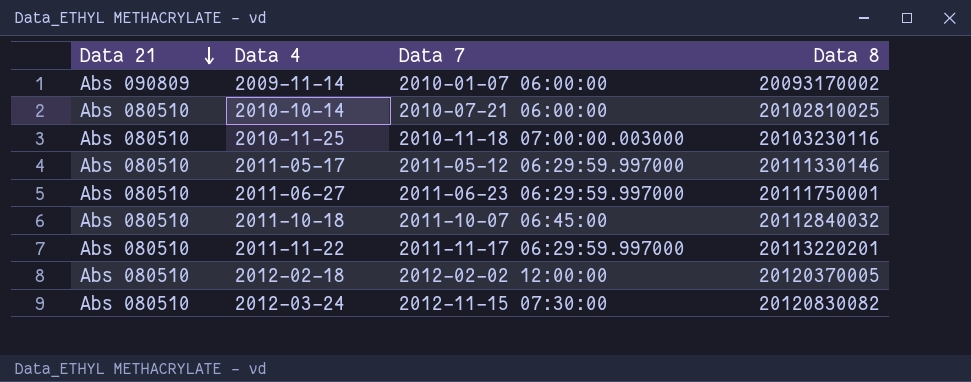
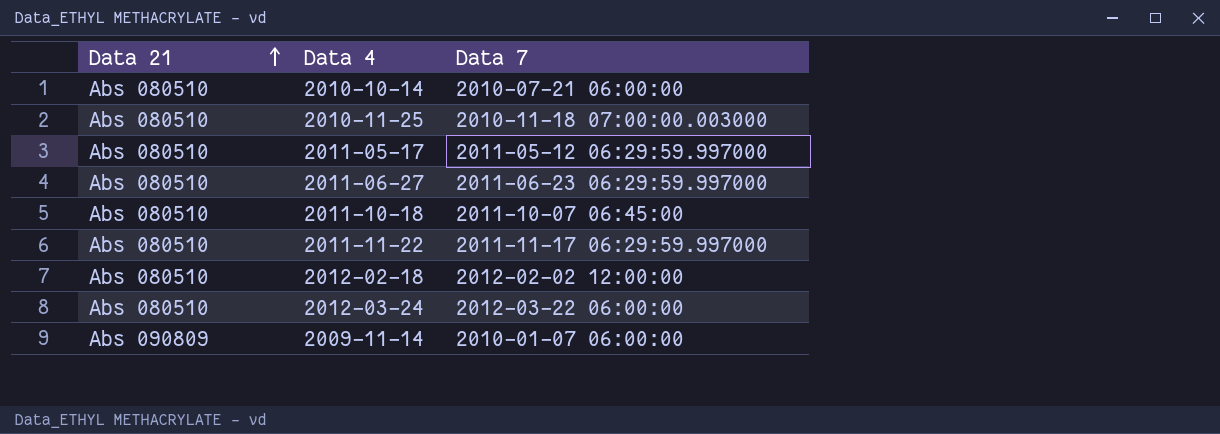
row order: Data 21 descending -> Data 21 ascending
column Data 8 | position: 4 -> none
2012-03-24 | Data 7: 2012-11-15 07:30:00 -> 2012-03-22 06:00:00

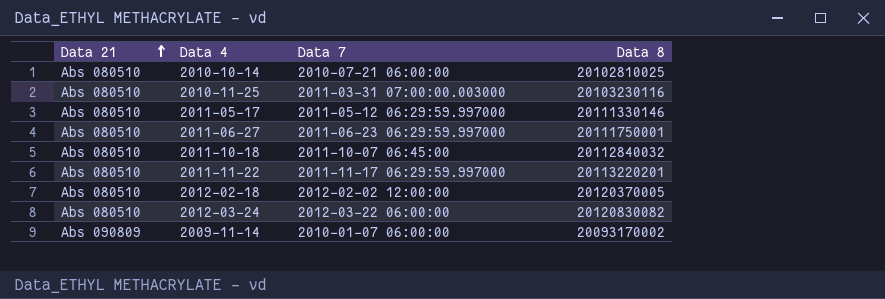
column Data 8 | position: none -> 4
2010-11-25 | Data 7: 2010-11-18 07:00:00.003000 -> 2011-03-31 07:00:00.003000

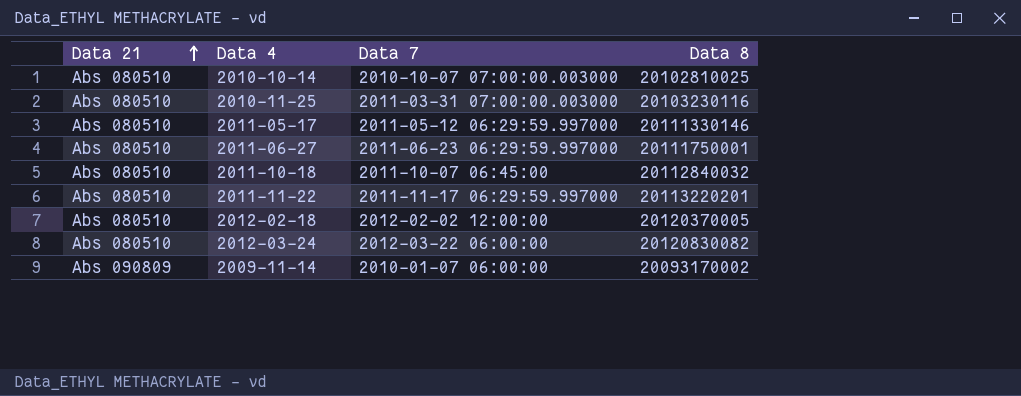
2010-10-14 | Data 7: 2010-07-21 06:00:00 -> 2010-10-07 07:00:00.003000

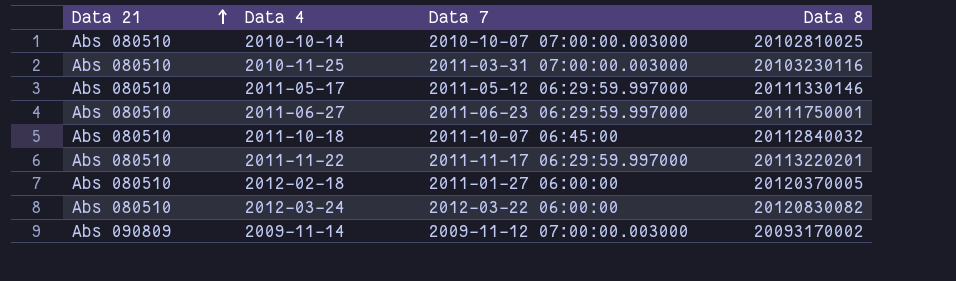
2012-02-18 | Data 7: 2012-02-02 12:00:00 -> 2011-01-27 06:00:00
2009-11-14 | Data 7: 2010-01-07 06:00:00 -> 2009-11-12 07:00:00.003000

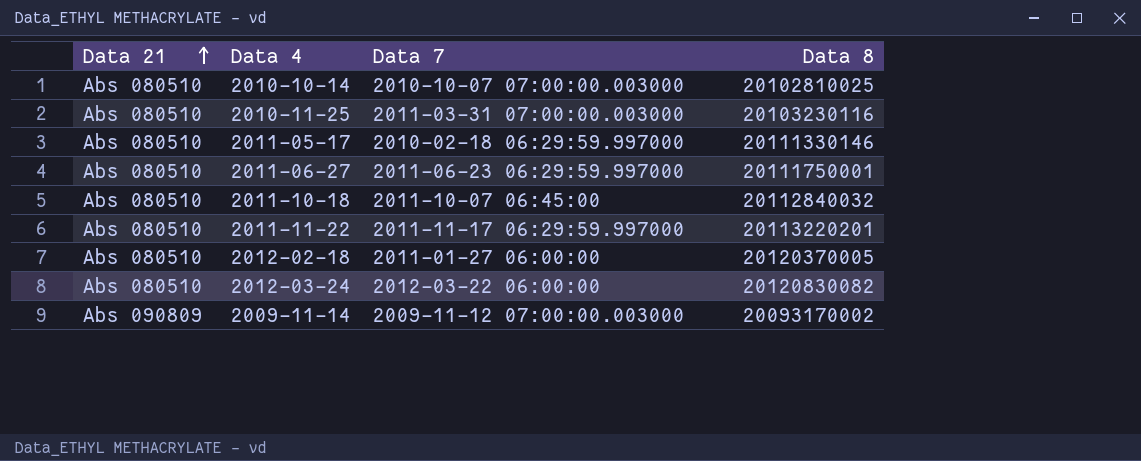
2011-05-17 | Data 7: 2011-05-12 06:29:59.997000 -> 2010-02-18 06:29:59.997000

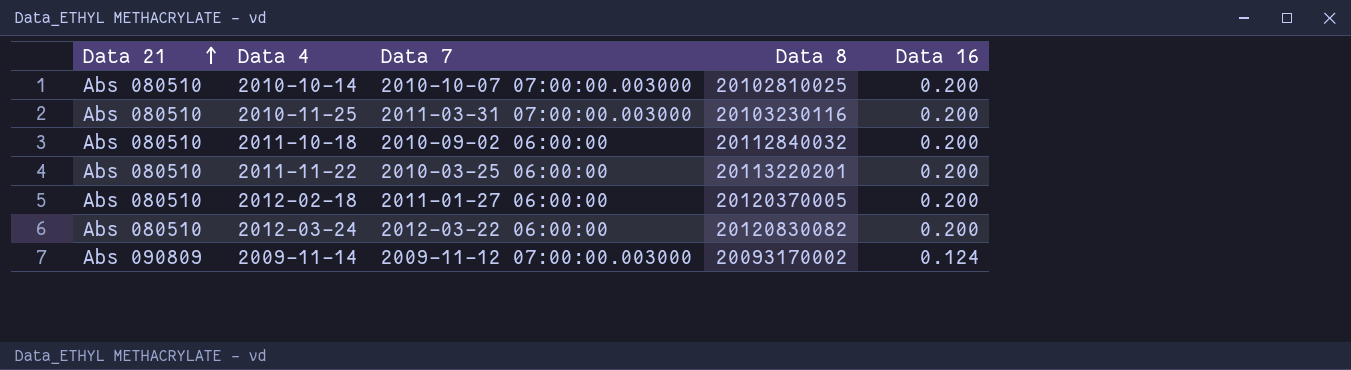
column Data 16 | position: none -> 5
row 2011-05-17: Abs 080510 | 2010-02-18 06:29:59.997000 | 20111330146 -> none
row 2011-06-27: Abs 080510 | 2011-06-23 06:29:59.997000 | 20111750001 -> none
2011-10-18 | Data 7: 2011-10-07 06:45:00 -> 2010-09-02 06:00:00
2011-11-22 | Data 7: 2011-11-17 06:29:59.997000 -> 2010-03-25 06:00:00

